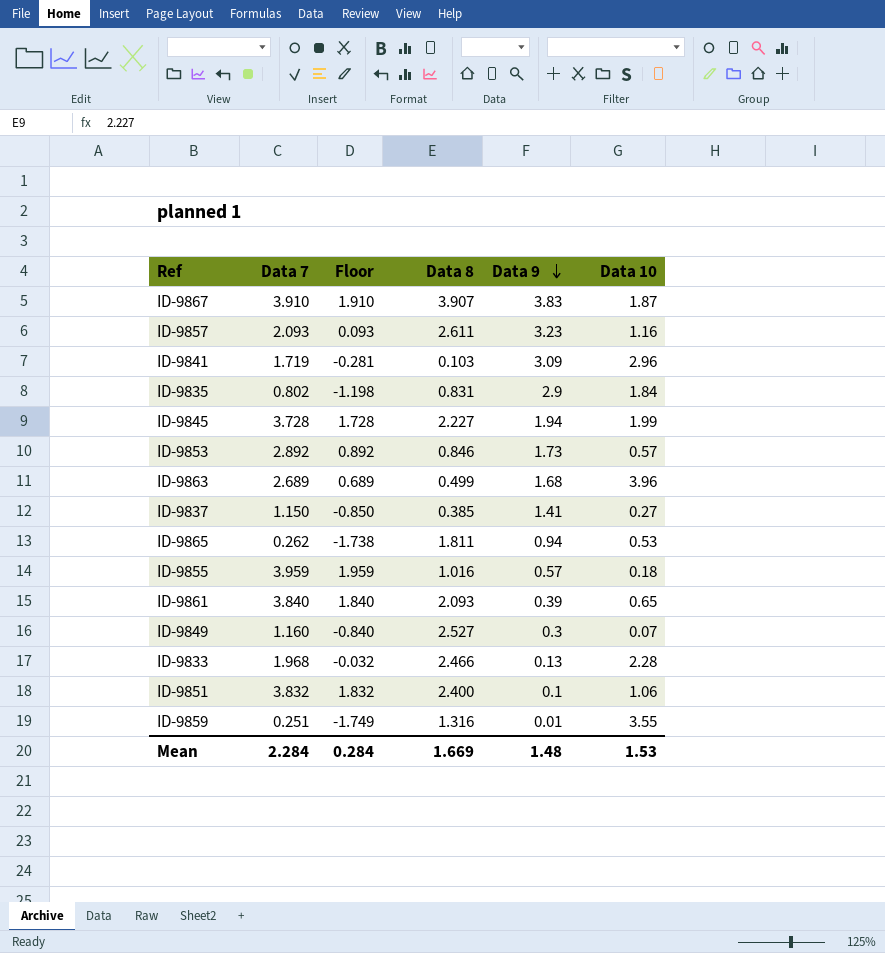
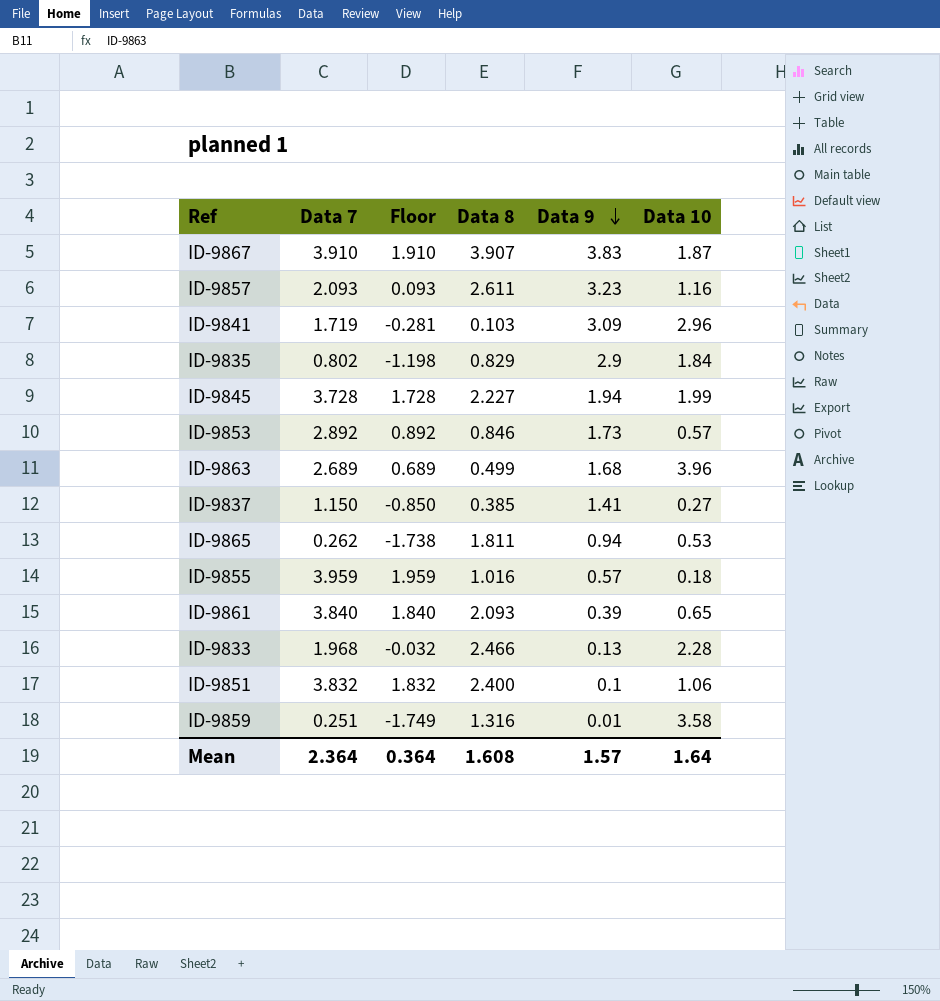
row ID-9849: 1.160 | -0.840 | 2.527 | 0.3 | 0.07 -> none
ID-9835 | Data 8: 0.831 -> 0.829
ID-9859 | Data 10: 3.55 -> 3.58
Mean | Data 7: 2.284 -> 2.364
Mean | Floor: 0.284 -> 0.364
Mean | Data 8: 1.669 -> 1.608
Mean | Data 9: 1.48 -> 1.57
Mean | Data 10: 1.53 -> 1.64

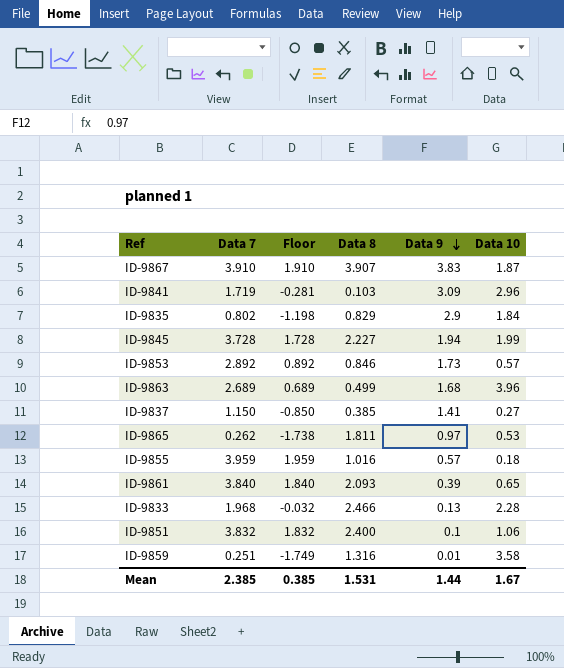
row ID-9857: 2.093 | 0.093 | 2.611 | 3.23 | 1.16 -> none
ID-9865 | Data 9: 0.94 -> 0.97
Mean | Data 7: 2.364 -> 2.385
Mean | Floor: 0.364 -> 0.385
Mean | Data 8: 1.608 -> 1.531
Mean | Data 9: 1.57 -> 1.44
Mean | Data 10: 1.64 -> 1.67

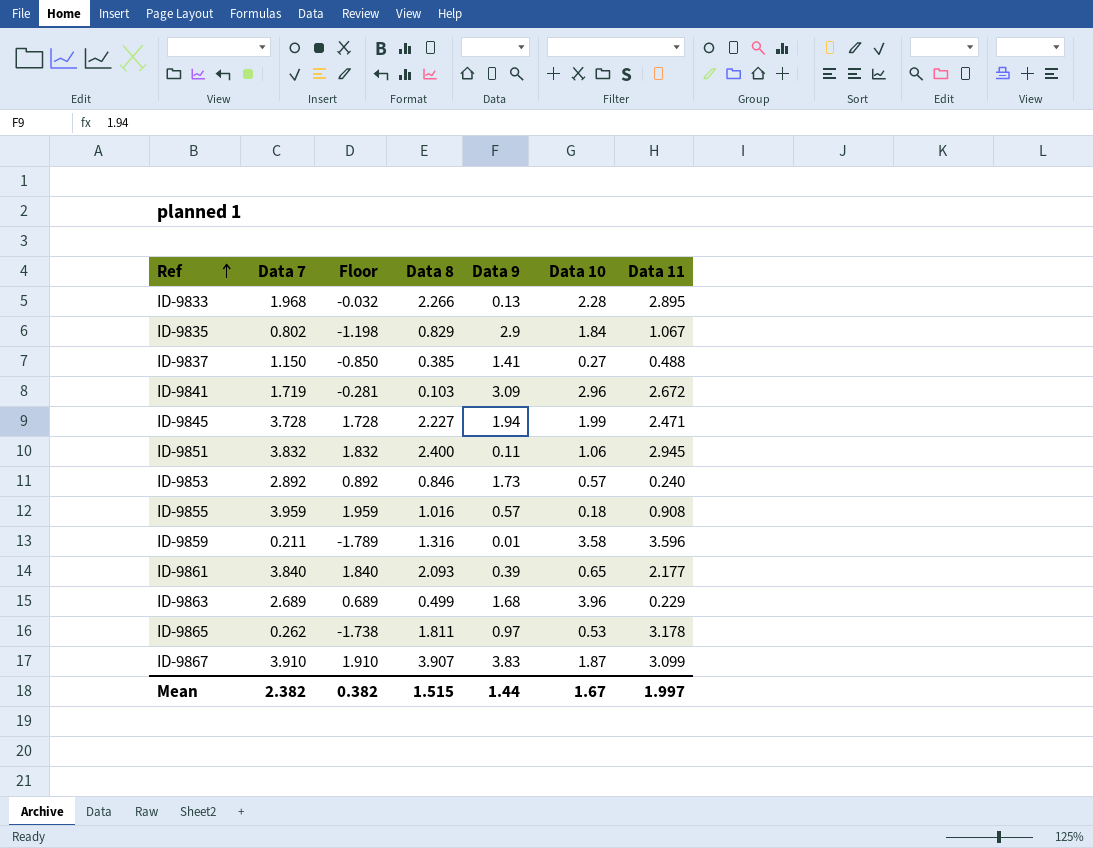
row order: Data 9 descending -> Ref ascending
column Data 11 | position: none -> 7
ID-9833 | Data 8: 2.466 -> 2.266
ID-9851 | Data 9: 0.1 -> 0.11
ID-9859 | Data 7: 0.251 -> 0.211
ID-9859 | Floor: -1.749 -> -1.789
Mean | Data 7: 2.385 -> 2.382
Mean | Floor: 0.385 -> 0.382
Mean | Data 8: 1.531 -> 1.515

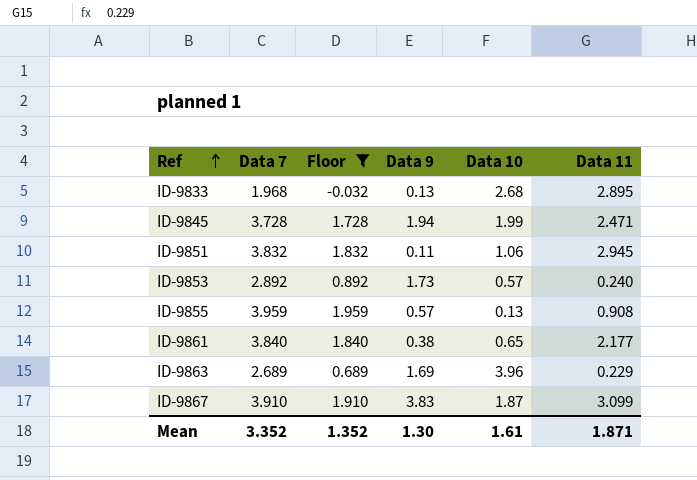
filter: none -> Floor >= -0.032
column Data 8 | position: 4 -> none
ID-9833 | Data 10: 2.28 -> 2.68
ID-9855 | Data 10: 0.18 -> 0.13
ID-9861 | Data 9: 0.39 -> 0.38
ID-9863 | Data 9: 1.68 -> 1.69
Mean | Data 7: 2.382 -> 3.352
Mean | Floor: 0.382 -> 1.352
Mean | Data 9: 1.44 -> 1.30
Mean | Data 10: 1.67 -> 1.61
Mean | Data 11: 1.997 -> 1.871

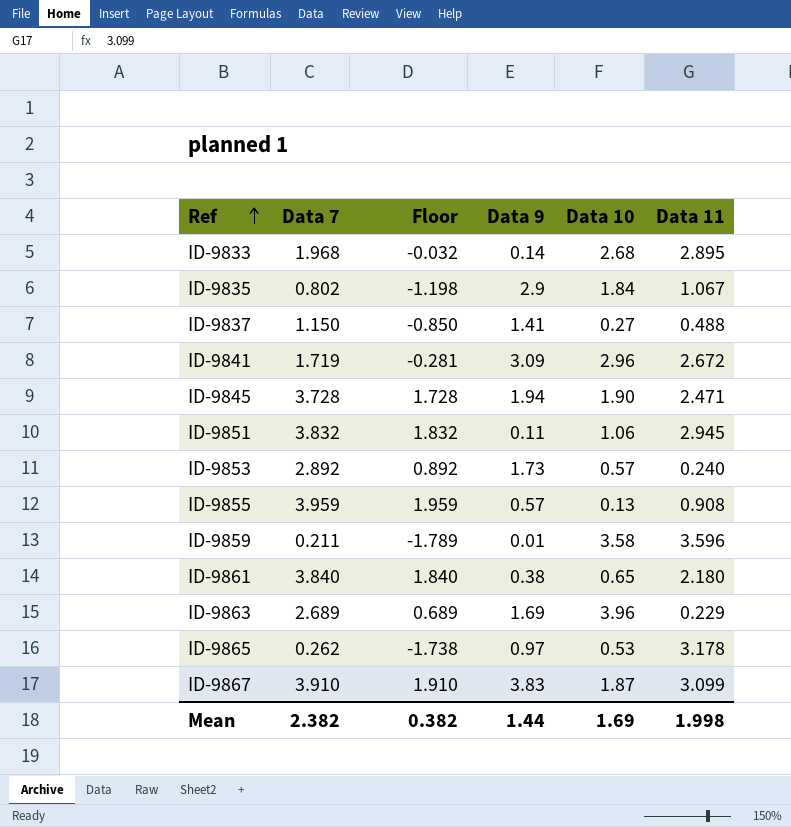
filter: Floor >= -0.032 -> none
ID-9833 | Data 9: 0.13 -> 0.14
ID-9845 | Data 10: 1.99 -> 1.90
ID-9861 | Data 11: 2.177 -> 2.180
Mean | Data 7: 3.352 -> 2.382
Mean | Floor: 1.352 -> 0.382
Mean | Data 9: 1.30 -> 1.44
Mean | Data 10: 1.61 -> 1.69
Mean | Data 11: 1.871 -> 1.998

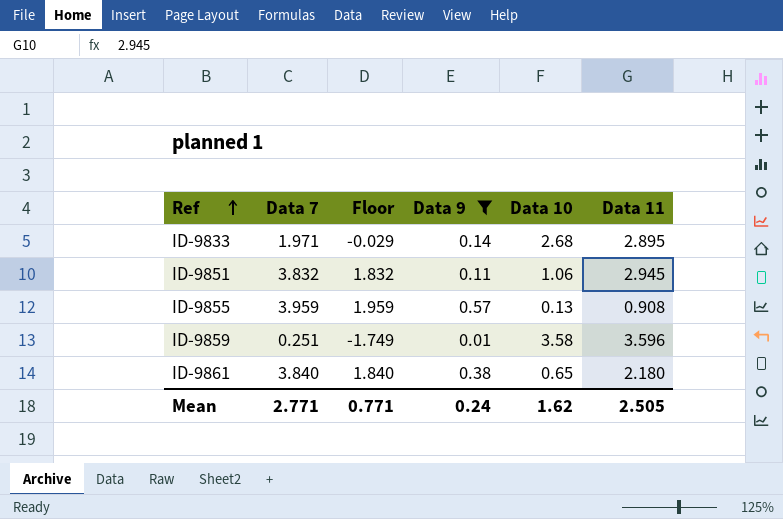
filter: none -> Data 9 <= 0.57
ID-9833 | Data 7: 1.968 -> 1.971
ID-9833 | Floor: -0.032 -> -0.029
ID-9859 | Data 7: 0.211 -> 0.251
ID-9859 | Floor: -1.789 -> -1.749
Mean | Data 7: 2.382 -> 2.771
Mean | Floor: 0.382 -> 0.771
Mean | Data 9: 1.44 -> 0.24
Mean | Data 10: 1.69 -> 1.62
Mean | Data 11: 1.998 -> 2.505

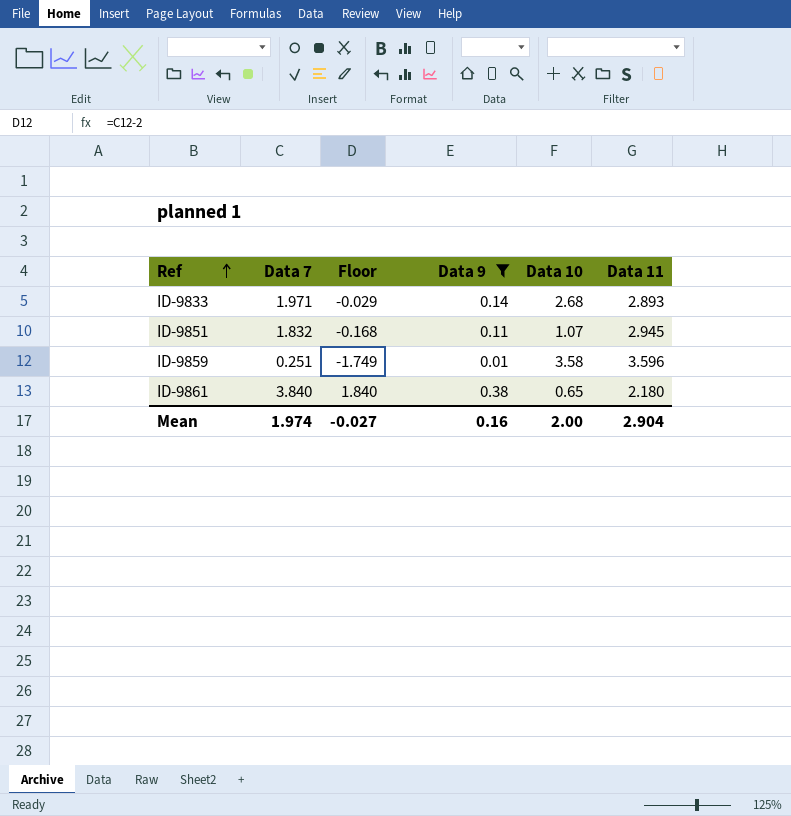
row ID-9855: 3.959 | 1.959 | 0.57 | 0.13 | 0.908 -> none
ID-9833 | Data 11: 2.895 -> 2.893
ID-9851 | Data 7: 3.832 -> 1.832
ID-9851 | Floor: 1.832 -> -0.168
ID-9851 | Data 10: 1.06 -> 1.07
Mean | Data 7: 2.771 -> 1.974
Mean | Floor: 0.771 -> -0.027
Mean | Data 9: 0.24 -> 0.16
Mean | Data 10: 1.62 -> 2.00
Mean | Data 11: 2.505 -> 2.904

